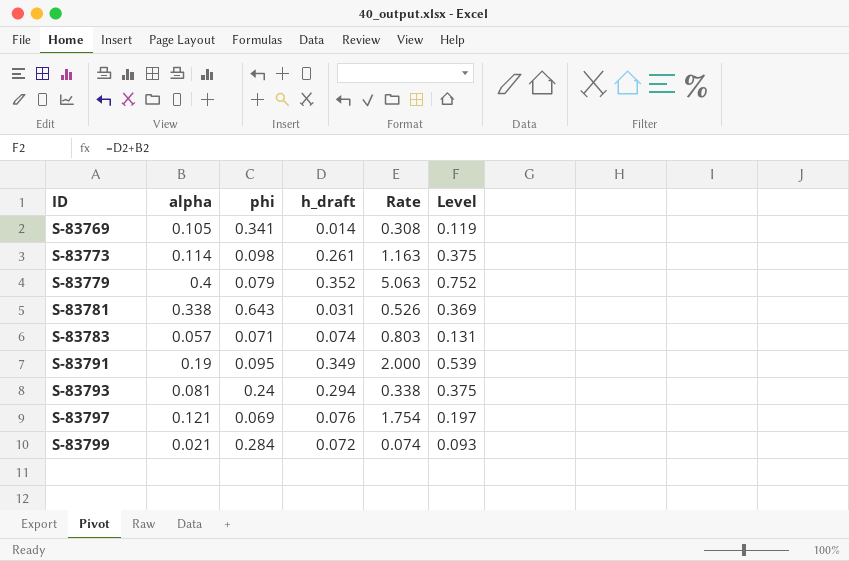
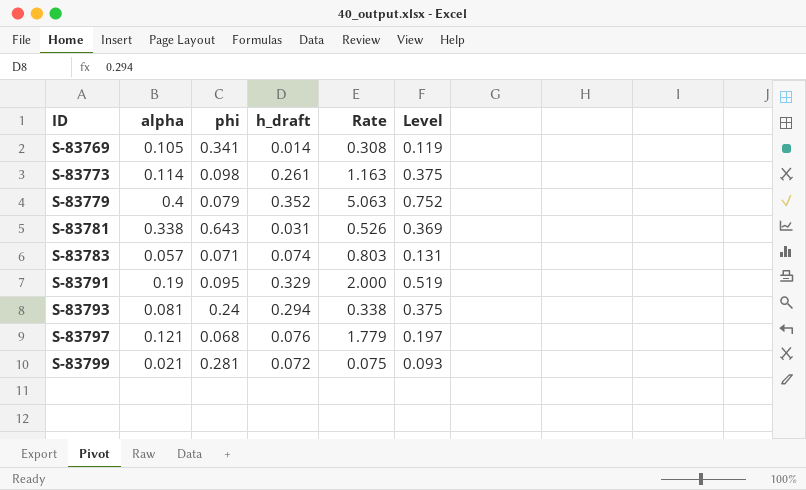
S-83791 | h_draft: 0.349 -> 0.329
S-83791 | Level: 0.539 -> 0.519
S-83797 | phi: 0.069 -> 0.068
S-83797 | Rate: 1.754 -> 1.779
S-83799 | phi: 0.284 -> 0.281
S-83799 | Rate: 0.074 -> 0.075

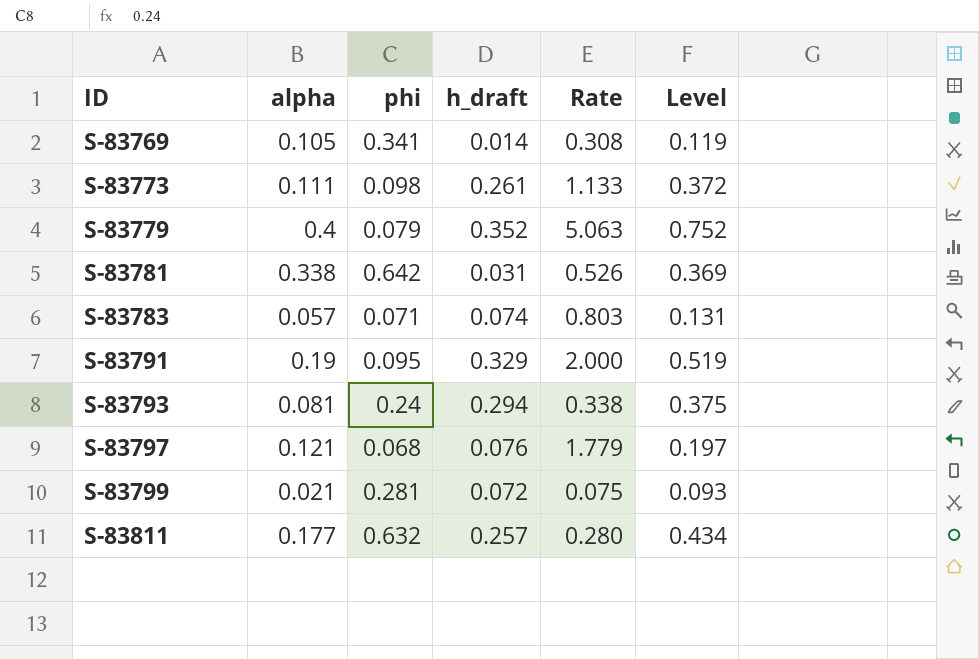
S-83773 | alpha: 0.114 -> 0.111
S-83773 | Rate: 1.163 -> 1.133
S-83773 | Level: 0.375 -> 0.372
S-83781 | phi: 0.643 -> 0.642
row S-83811: none -> 0.177 | 0.632 | 0.257 | 0.280 | 0.434

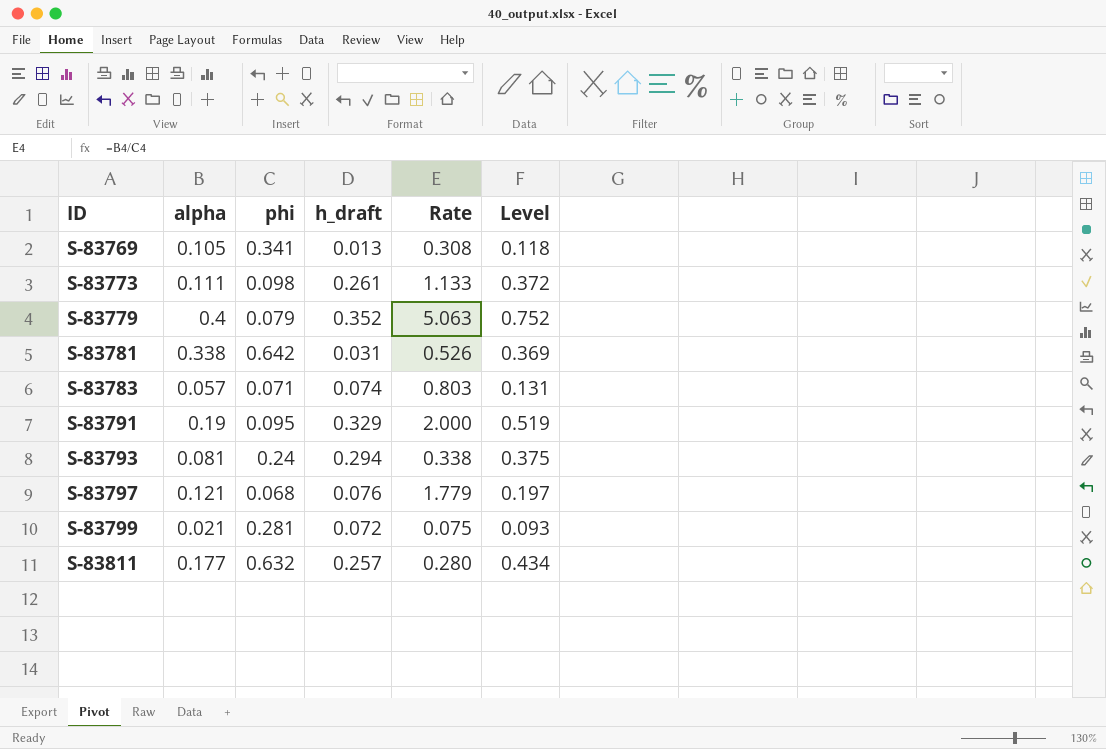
S-83769 | h_draft: 0.014 -> 0.013
S-83769 | Level: 0.119 -> 0.118

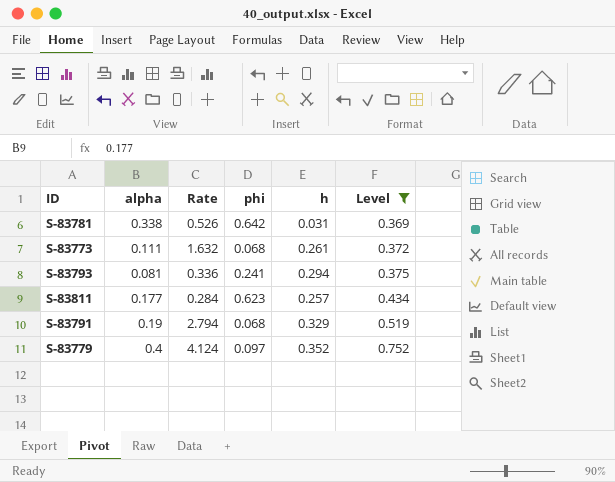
filter: none -> Level >= 0.369
row order: ID ascending -> Level ascending
column Rate | position: 5 -> 3
column name: h_draft -> h
S-83773 | Rate: 1.133 -> 1.632
S-83773 | phi: 0.098 -> 0.068
S-83793 | Rate: 0.338 -> 0.336
S-83793 | phi: 0.24 -> 0.241
S-83811 | Rate: 0.280 -> 0.284
S-83811 | phi: 0.632 -> 0.623
S-83791 | Rate: 2.000 -> 2.794
S-83791 | phi: 0.095 -> 0.068
S-83779 | Rate: 5.063 -> 4.124
S-83779 | phi: 0.079 -> 0.097

